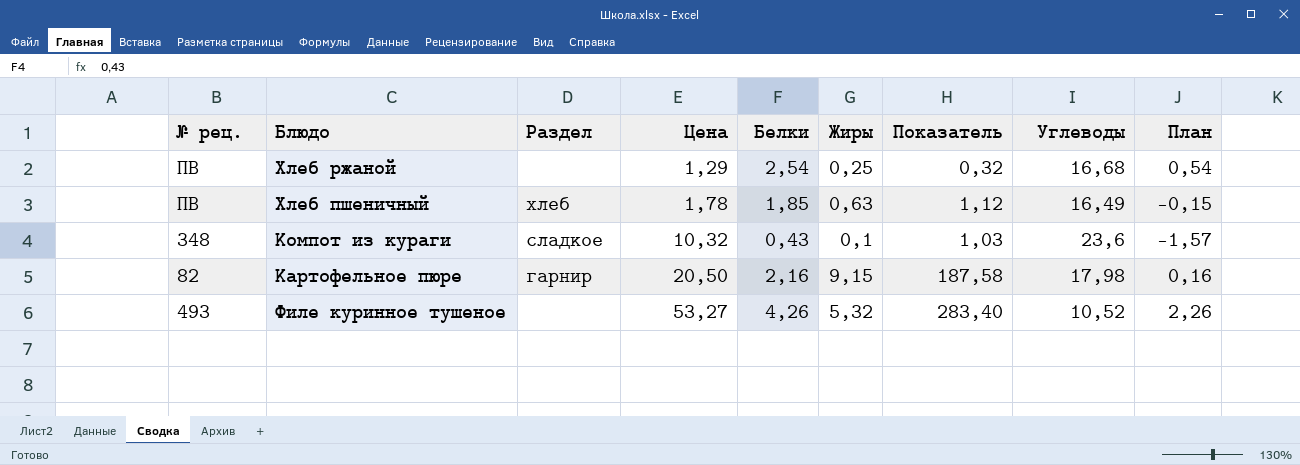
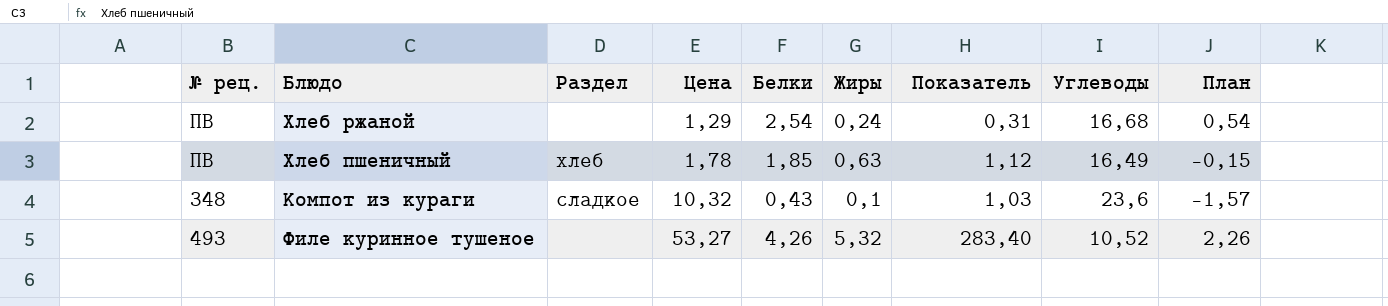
row Картофельное пюре: 82 | гарнир | 20,50 | 2,16 | 9,15 | 187,58 | 17,98 | 0,16 -> none
Хлеб ржаной | Жиры: 0,25 -> 0,24
Хлеб ржаной | Показатель: 0,32 -> 0,31

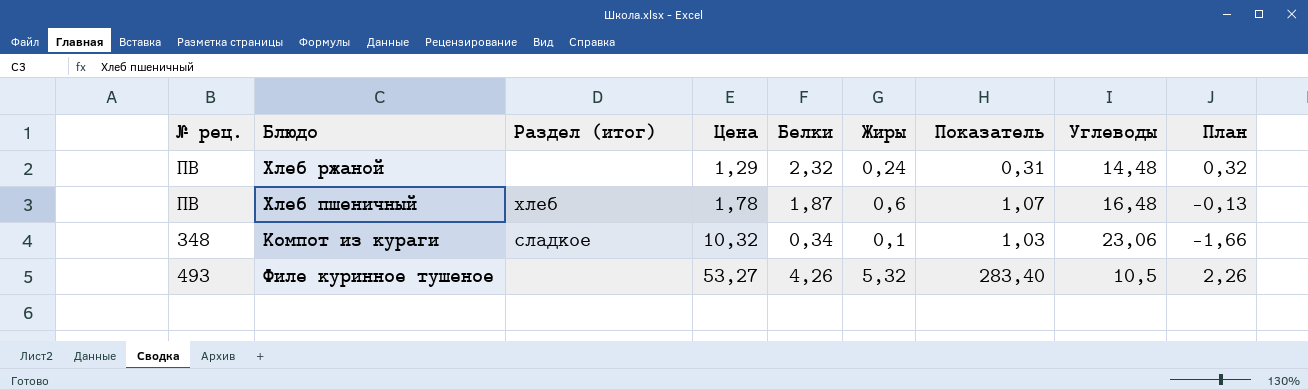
column name: Раздел -> Раздел (итог)
Хлеб ржаной | Белки: 2,54 -> 2,32
Хлеб ржаной | Углеводы: 16,68 -> 14,48
Хлеб ржаной | План: 0,54 -> 0,32
Хлеб пшеничный | Белки: 1,85 -> 1,87
Хлеб пшеничный | Жиры: 0,63 -> 0,6
Хлеб пшеничный | Показатель: 1,12 -> 1,07
Хлеб пшеничный | Углеводы: 16,49 -> 16,48
Хлеб пшеничный | План: -0,15 -> -0,13
Компот из кураги | Белки: 0,43 -> 0,34
Компот из кураги | Углеводы: 23,6 -> 23,06
Компот из кураги | План: -1,57 -> -1,66
Филе куринное тушеное | Углеводы: 10,52 -> 10,5

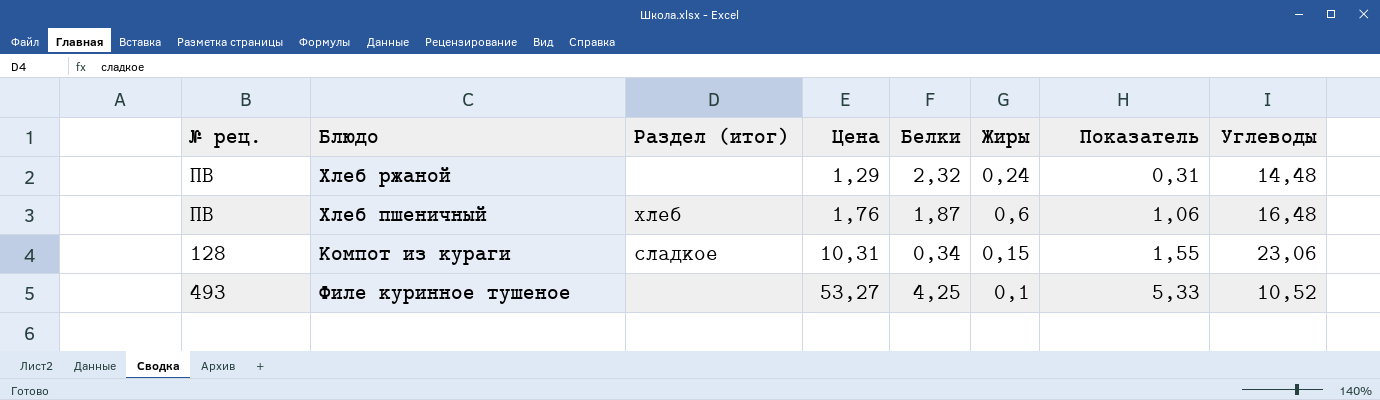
column План | formula: [Белки] - 2 -> none
Хлеб пшеничный | Цена: 1,78 -> 1,76
Хлеб пшеничный | Показатель: 1,07 -> 1,06
Компот из кураги | № рец.: 348 -> 128
Компот из кураги | Цена: 10,32 -> 10,31
Компот из кураги | Жиры: 0,1 -> 0,15
Компот из кураги | Показатель: 1,03 -> 1,55
Филе куринное тушеное | Белки: 4,26 -> 4,25
Филе куринное тушеное | Жиры: 5,32 -> 0,1
Филе куринное тушеное | Показатель: 283,40 -> 5,33
Филе куринное тушеное | Углеводы: 10,5 -> 10,52

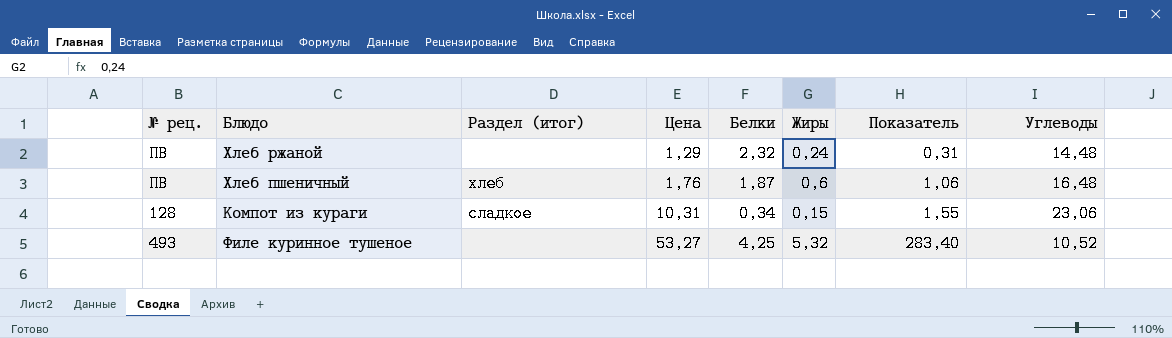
Филе куринное тушеное | Жиры: 0,1 -> 5,32
Филе куринное тушеное | Показатель: 5,33 -> 283,40

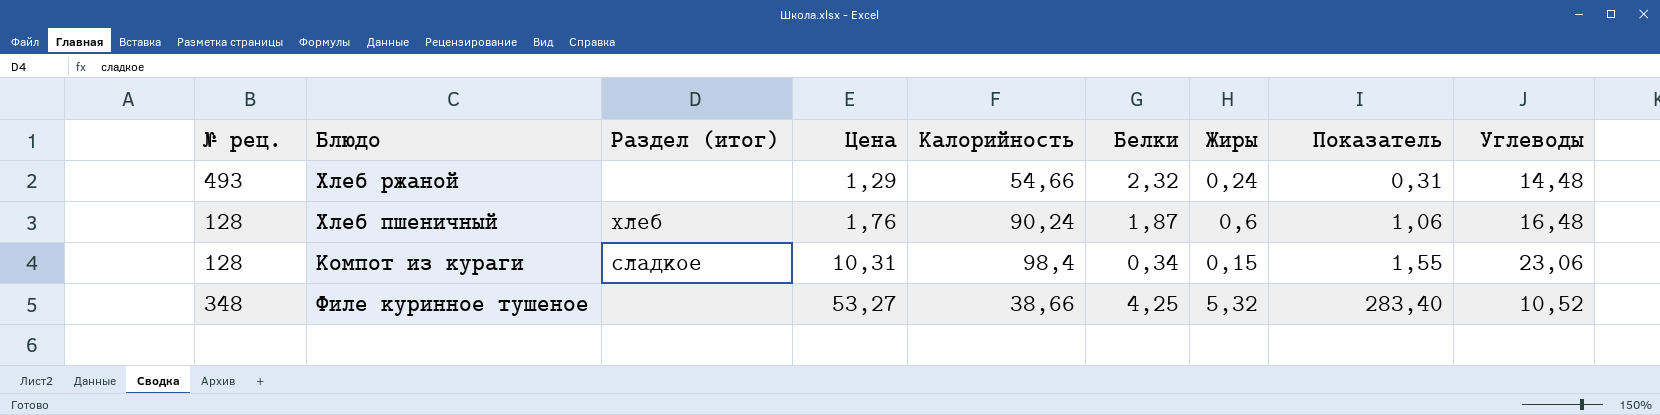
column Калорийность | position: none -> 5
Хлеб ржаной | № рец.: ПВ -> 493
Хлеб пшеничный | № рец.: ПВ -> 128
Филе куринное тушеное | № рец.: 493 -> 348

